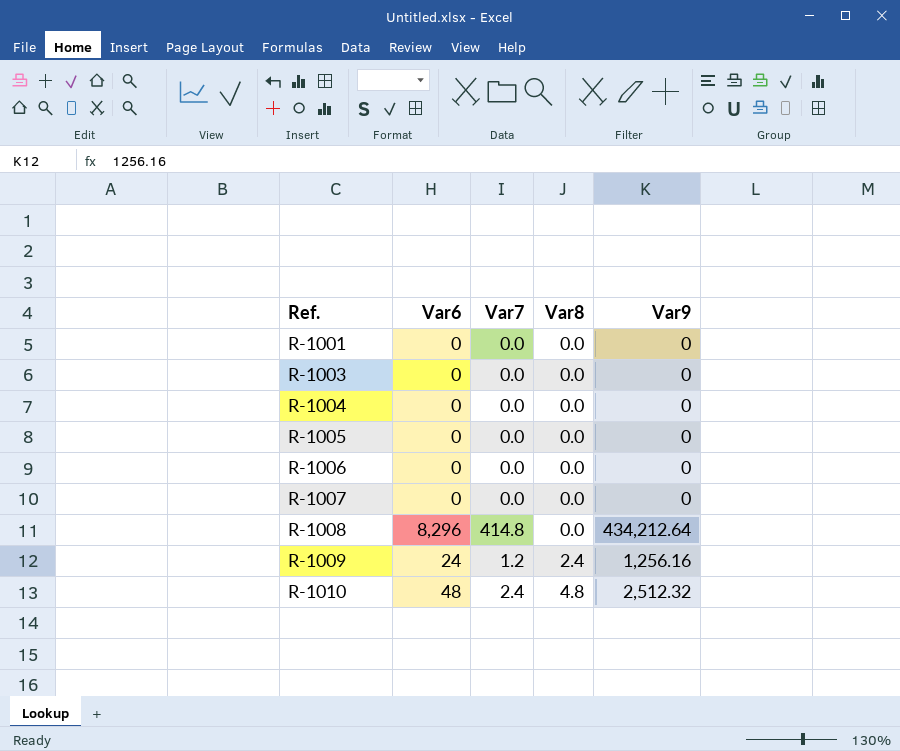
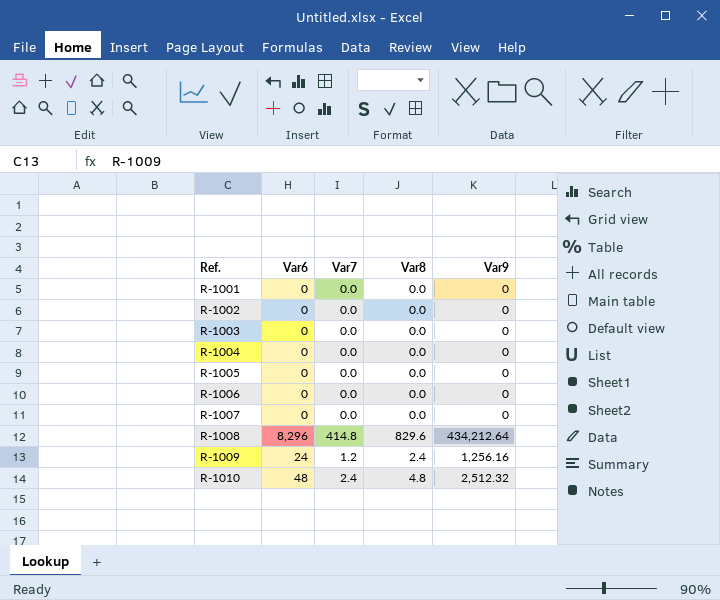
row R-1002: none -> 0 | 0.0 | 0.0 | 0
R-1008 | Var8: 0.0 -> 829.6

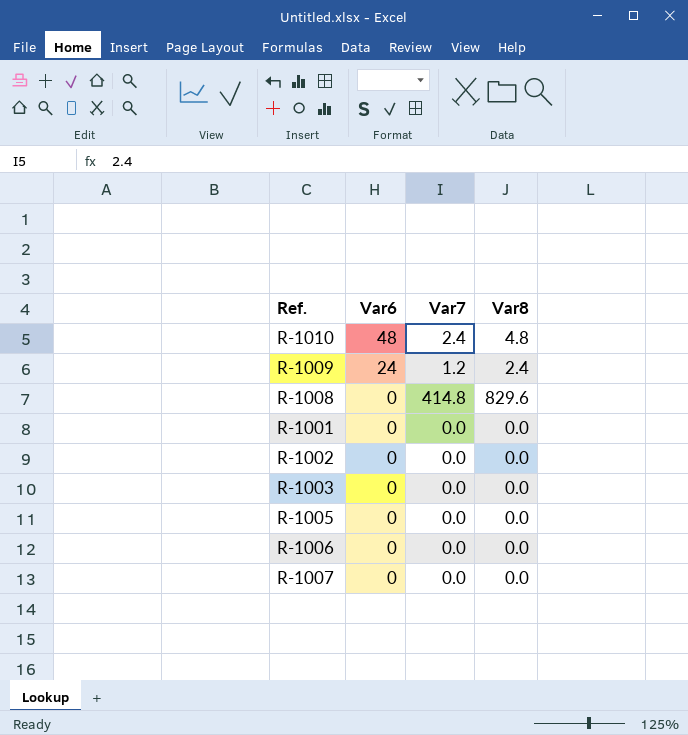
row order: Ref. ascending -> Var6 descending
column Var9 | position: 5 -> none
row R-1004: 0 | 0.0 | 0.0 | 0 -> none
R-1008 | Var6: 8,296 -> 0

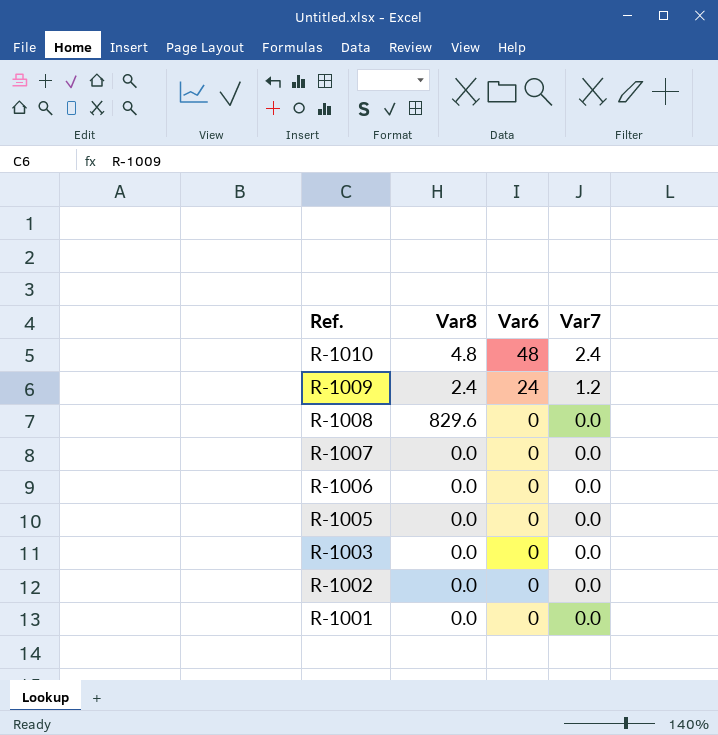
row order: Var6 descending -> Ref. descending
column Var8 | position: 4 -> 2
R-1008 | Var7: 414.8 -> 0.0

